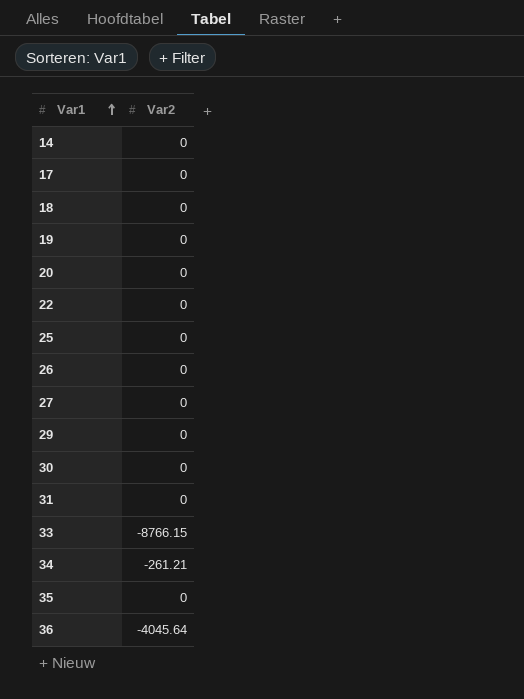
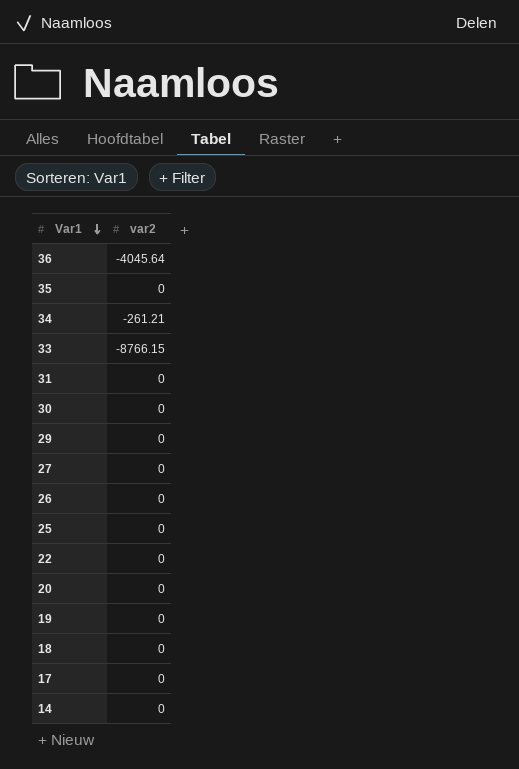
row order: Var1 ascending -> Var1 descending
column name: Var2 -> var2

